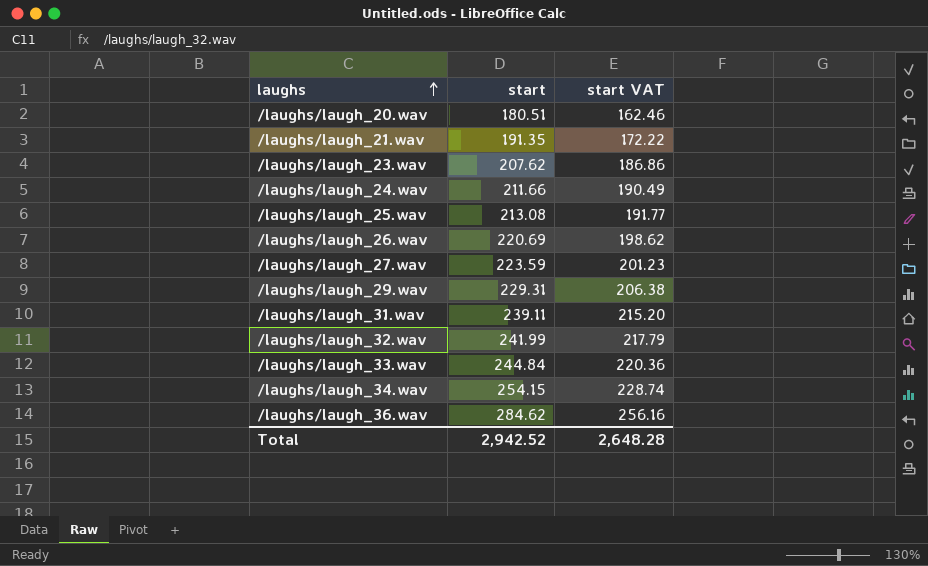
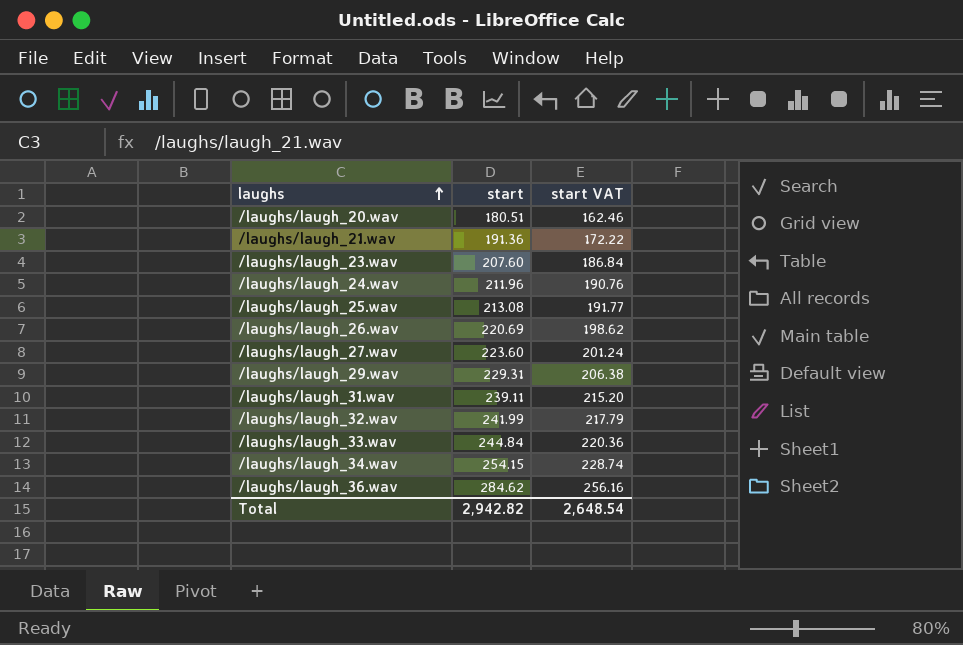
/laughs/laugh_21.wav | start: 191.35 -> 191.36
/laughs/laugh_23.wav | start: 207.62 -> 207.60
/laughs/laugh_23.wav | start VAT: 186.86 -> 186.84
/laughs/laugh_24.wav | start: 211.66 -> 211.96
/laughs/laugh_24.wav | start VAT: 190.49 -> 190.76
/laughs/laugh_27.wav | start: 223.59 -> 223.60
/laughs/laugh_27.wav | start VAT: 201.23 -> 201.24
Total | start: 2,942.52 -> 2,942.82
Total | start VAT: 2,648.28 -> 2,648.54

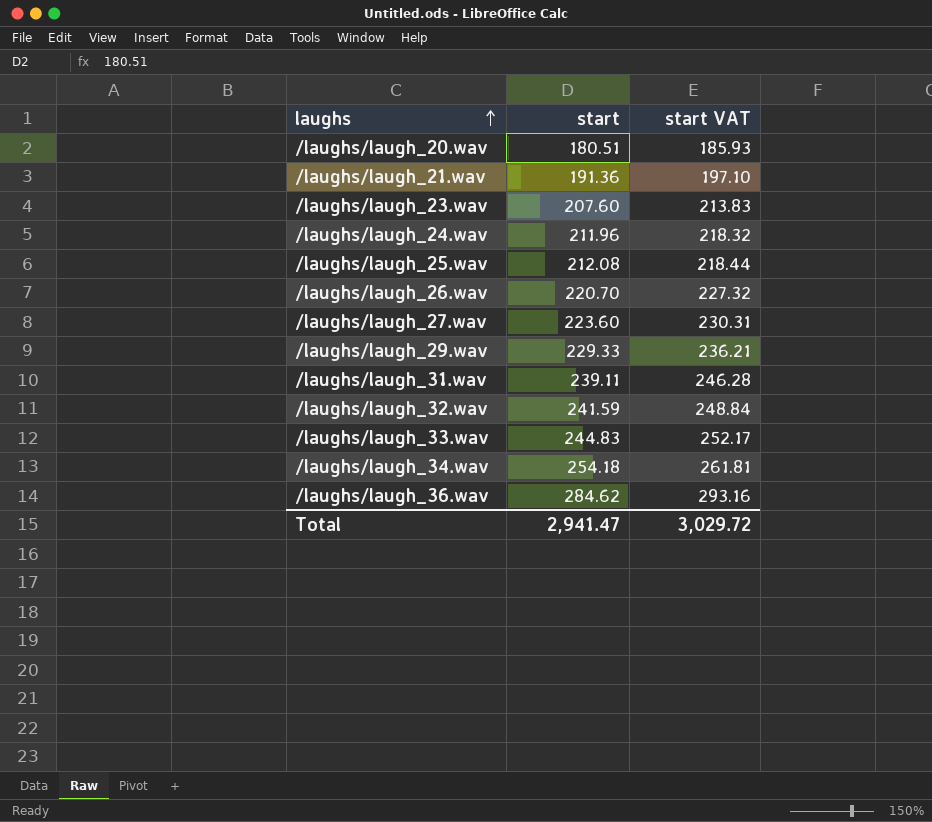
column start VAT | formula: [start] * 0.9 -> [start] * 1.03
/laughs/laugh_25.wav | start: 213.08 -> 212.08
/laughs/laugh_26.wav | start: 220.69 -> 220.70
/laughs/laugh_29.wav | start: 229.31 -> 229.33
/laughs/laugh_32.wav | start: 241.99 -> 241.59
/laughs/laugh_33.wav | start: 244.84 -> 244.83
/laughs/laugh_34.wav | start: 254.15 -> 254.18
Total | start: 2,942.82 -> 2,941.47
Total | start VAT: 2,648.54 -> 3,029.72

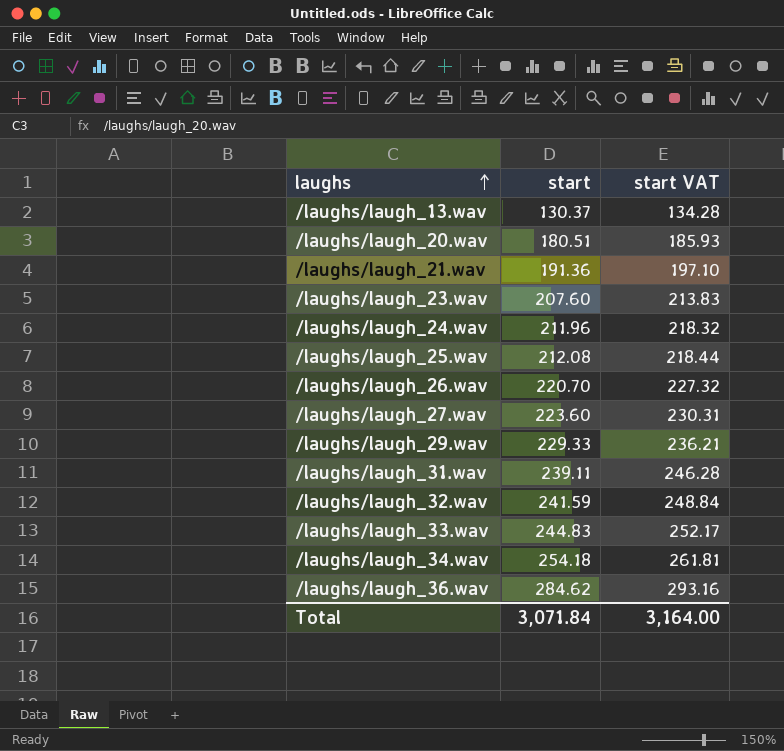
row /laughs/laugh_13.wav: none -> 130.37 | 134.28
Total | start: 2,941.47 -> 3,071.84
Total | start VAT: 3,029.72 -> 3,164.00

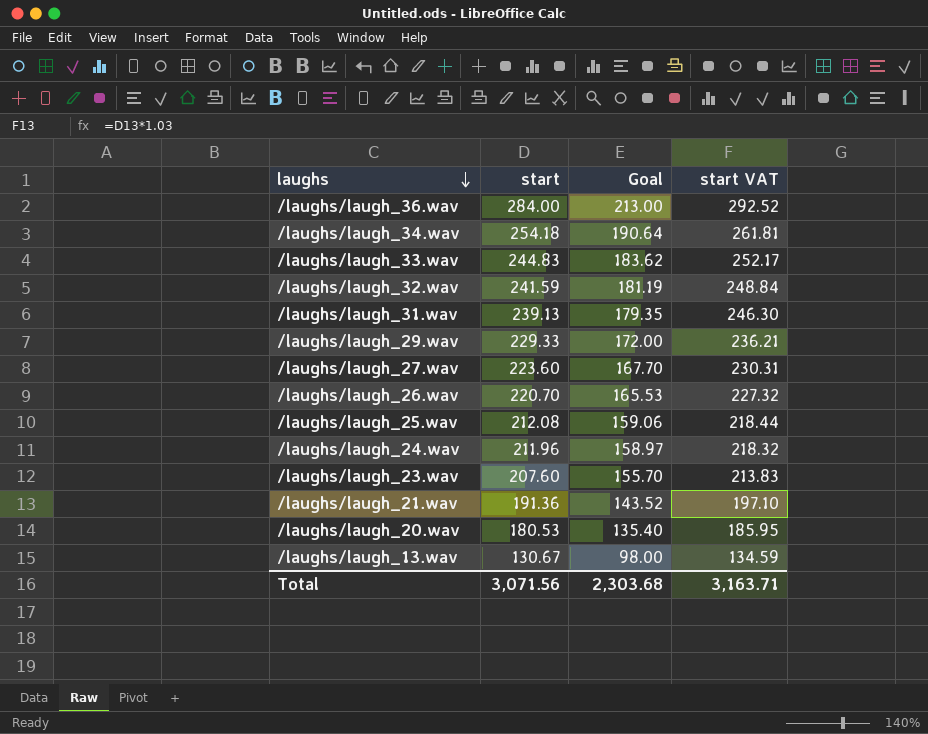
row order: laughs ascending -> laughs descending
column Goal | formula: none -> [start] * 0.75
/laughs/laugh_36.wav | start: 284.62 -> 284.00
/laughs/laugh_36.wav | start VAT: 293.16 -> 292.52
/laughs/laugh_31.wav | start: 239.11 -> 239.13
/laughs/laugh_31.wav | start VAT: 246.28 -> 246.30
/laughs/laugh_20.wav | start: 180.51 -> 180.53
/laughs/laugh_20.wav | start VAT: 185.93 -> 185.95
/laughs/laugh_13.wav | start: 130.37 -> 130.67
/laughs/laugh_13.wav | start VAT: 134.28 -> 134.59
Total | start: 3,071.84 -> 3,071.56
Total | start VAT: 3,164.00 -> 3,163.71

